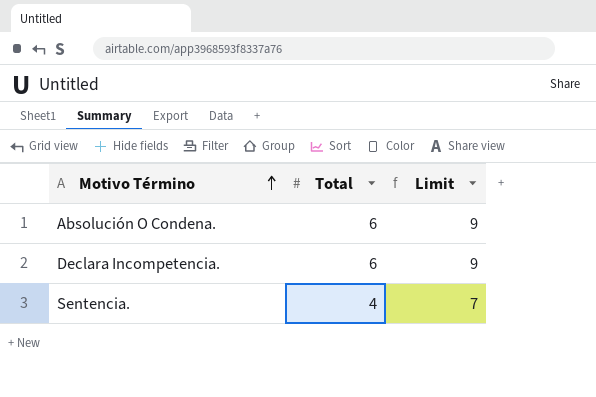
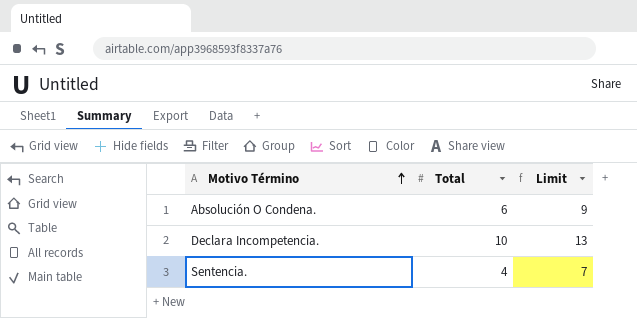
Declara Incompetencia. | Total: 6 -> 10
Declara Incompetencia. | Limit: 9 -> 13

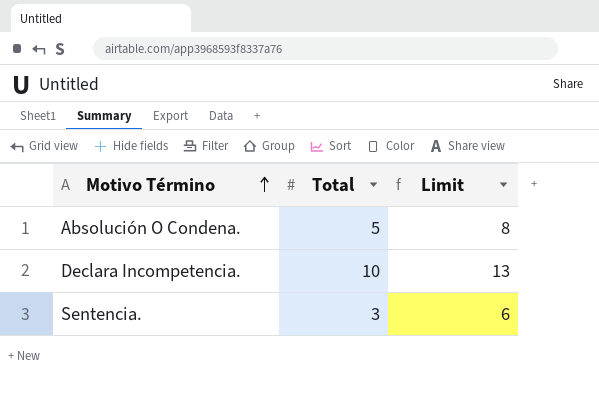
Absolución O Condena. | Total: 6 -> 5
Absolución O Condena. | Limit: 9 -> 8
Sentencia. | Total: 4 -> 3
Sentencia. | Limit: 7 -> 6

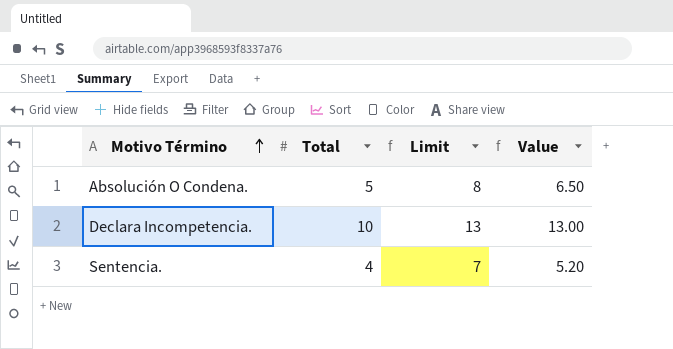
column Value | formula: none -> [Total] * 1.3
Sentencia. | Total: 3 -> 4
Sentencia. | Limit: 6 -> 7

